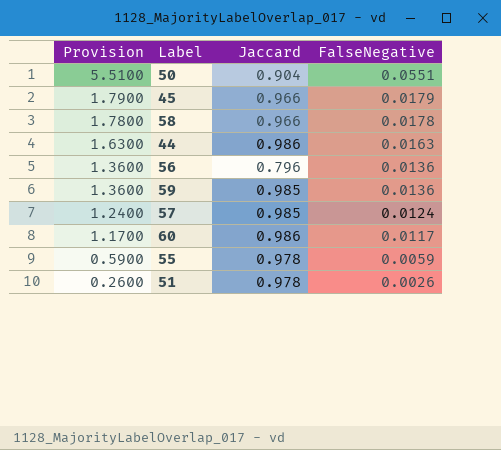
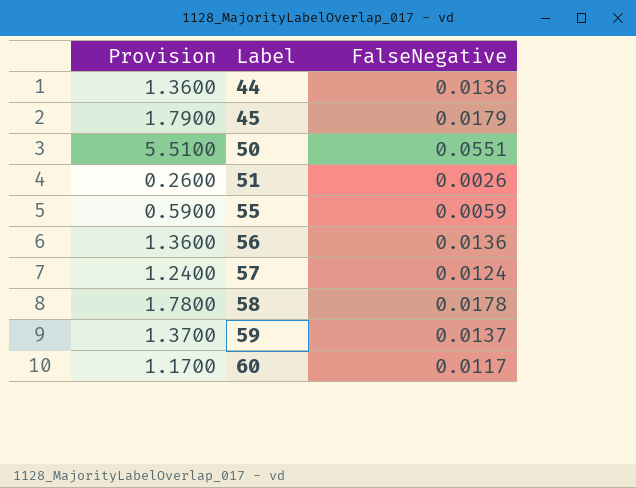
row order: Provision descending -> Label ascending
column Jaccard | position: 3 -> none
44 | Provision: 1.6300 -> 1.3600
44 | FalseNegative: 0.0163 -> 0.0136
59 | Provision: 1.3600 -> 1.3700
59 | FalseNegative: 0.0136 -> 0.0137

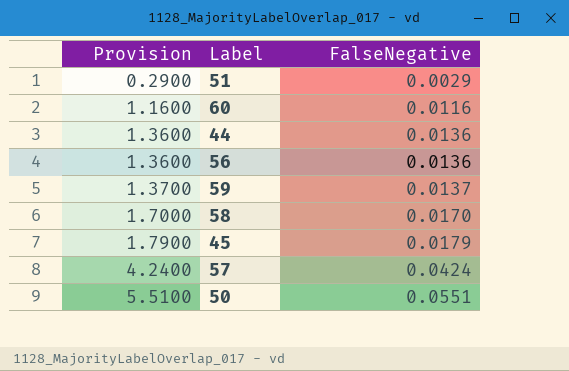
row order: Label ascending -> Provision ascending
row 55: 0.5900 | 0.0059 -> none
51 | Provision: 0.2600 -> 0.2900
51 | FalseNegative: 0.0026 -> 0.0029
60 | Provision: 1.1700 -> 1.1600
60 | FalseNegative: 0.0117 -> 0.0116
58 | Provision: 1.7800 -> 1.7000
58 | FalseNegative: 0.0178 -> 0.0170
57 | Provision: 1.2400 -> 4.2400
57 | FalseNegative: 0.0124 -> 0.0424

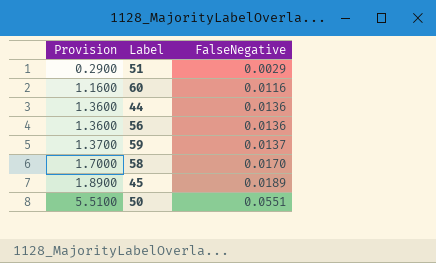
row 57: 4.2400 | 0.0424 -> none
45 | Provision: 1.7900 -> 1.8900
45 | FalseNegative: 0.0179 -> 0.0189

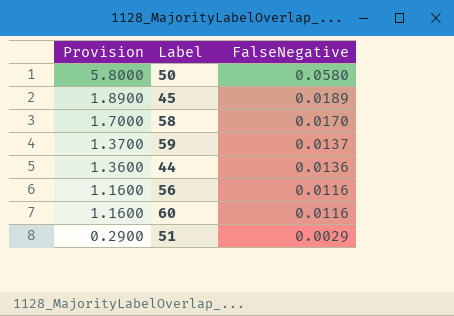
row order: Provision ascending -> Provision descending
50 | Provision: 5.5100 -> 5.8000
50 | FalseNegative: 0.0551 -> 0.0580
56 | Provision: 1.3600 -> 1.1600
56 | FalseNegative: 0.0136 -> 0.0116

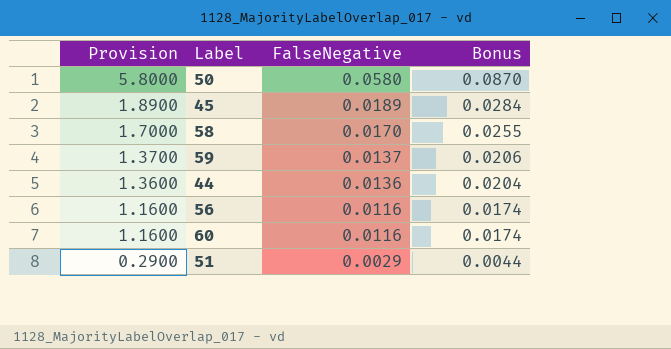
column Bonus | formula: none -> [FalseNegative] * 1.5

